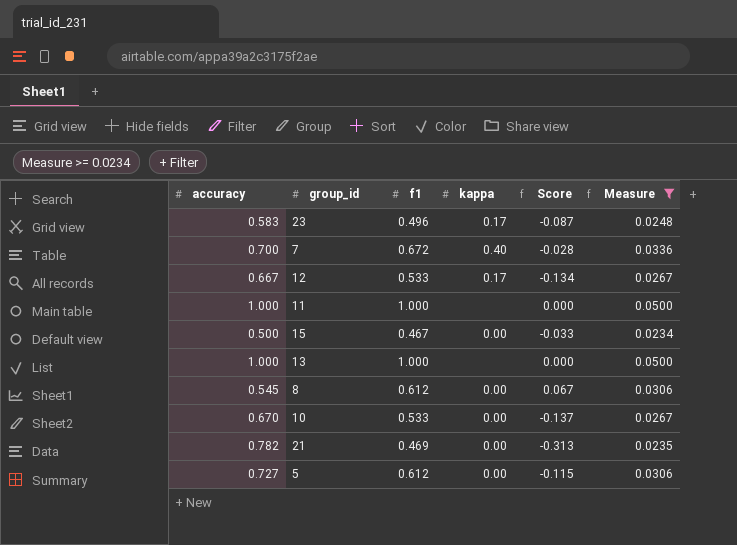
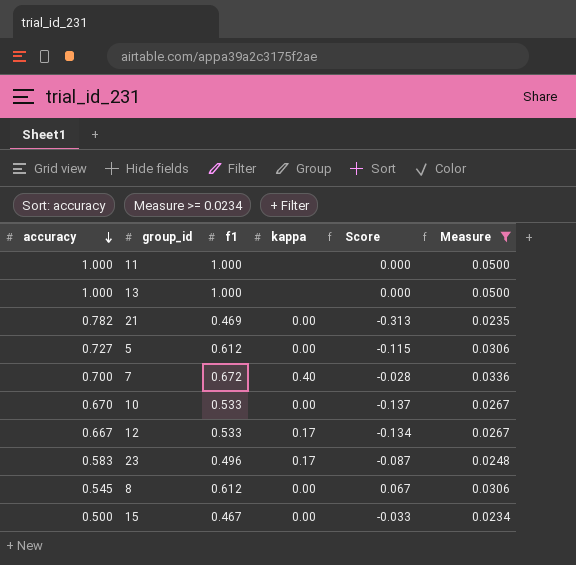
row order: none -> accuracy descending

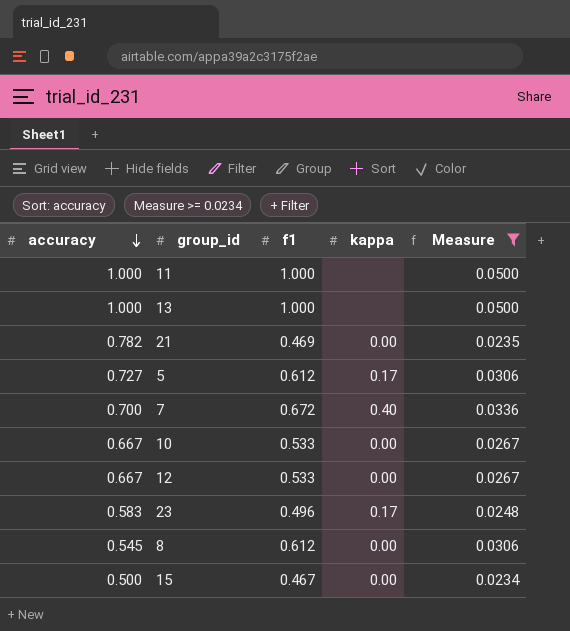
column Score | formula: [f1] - [accuracy] -> none
5 | kappa: 0.00 -> 0.17
10 | accuracy: 0.670 -> 0.667
12 | kappa: 0.17 -> 0.00

